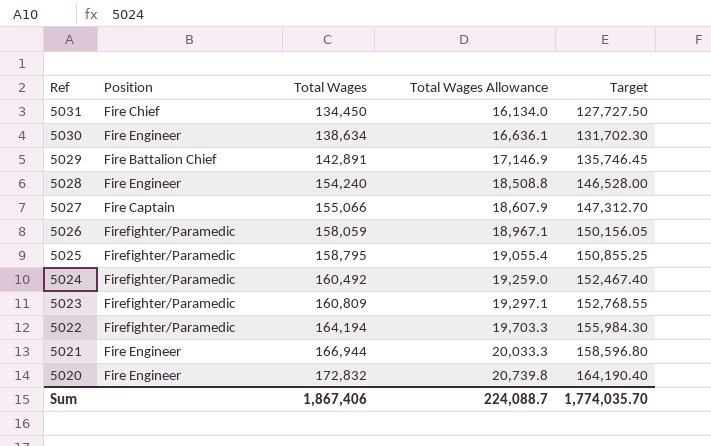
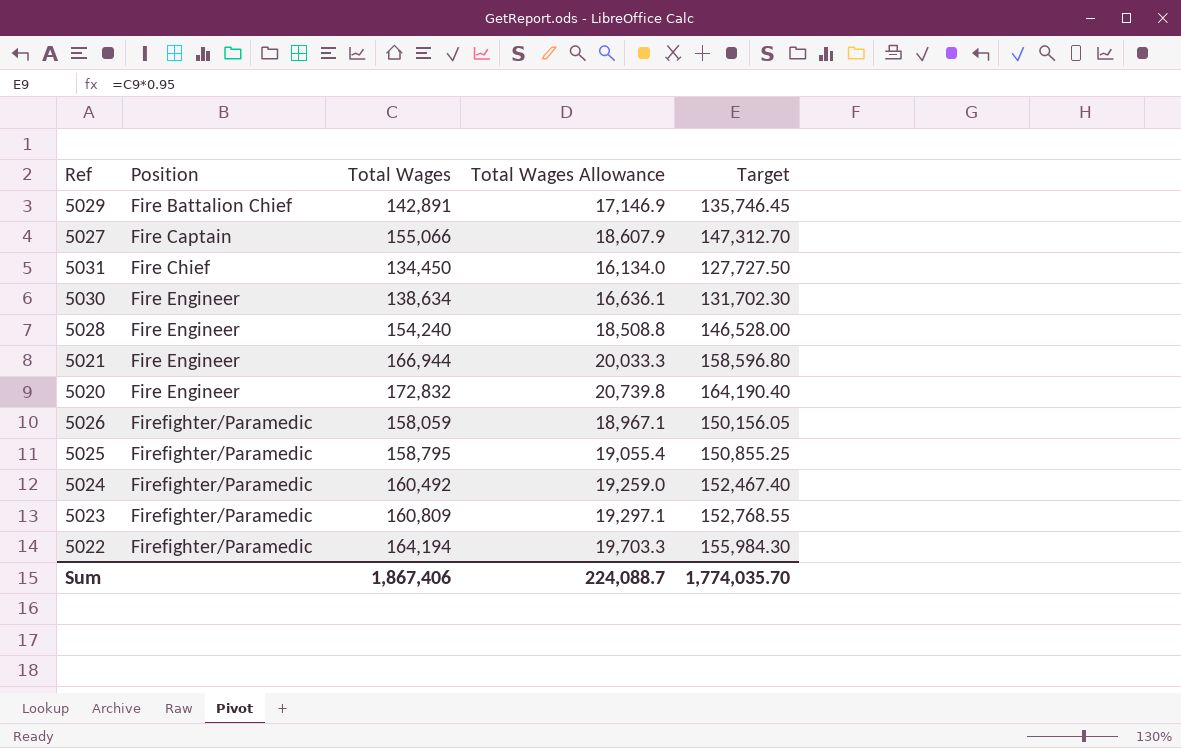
row order: Ref descending -> Position ascending

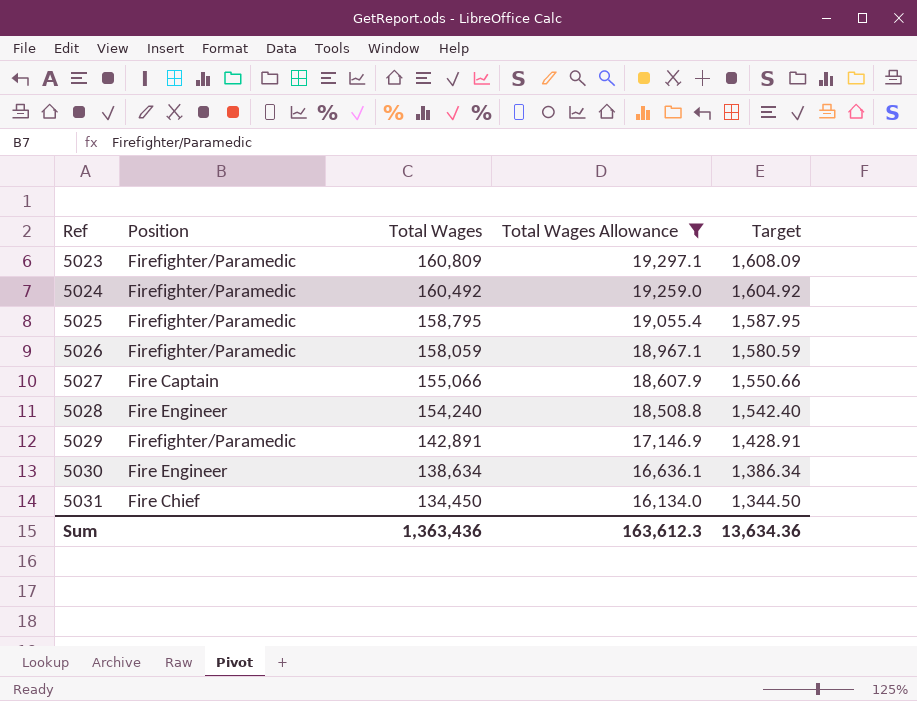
filter: none -> Total Wages Allowance <= 19,297.1
row order: Position ascending -> Ref ascending
column Target | formula: [Total Wages] * 0.95 -> [Total Wages] * 0.01
5029 | Position: Fire Battalion Chief -> Firefighter/Paramedic
Sum | Total Wages: 1,867,406 -> 1,363,436
Sum | Total Wages Allowance: 224,088.7 -> 163,612.3
Sum | Target: 1,774,035.70 -> 13,634.36

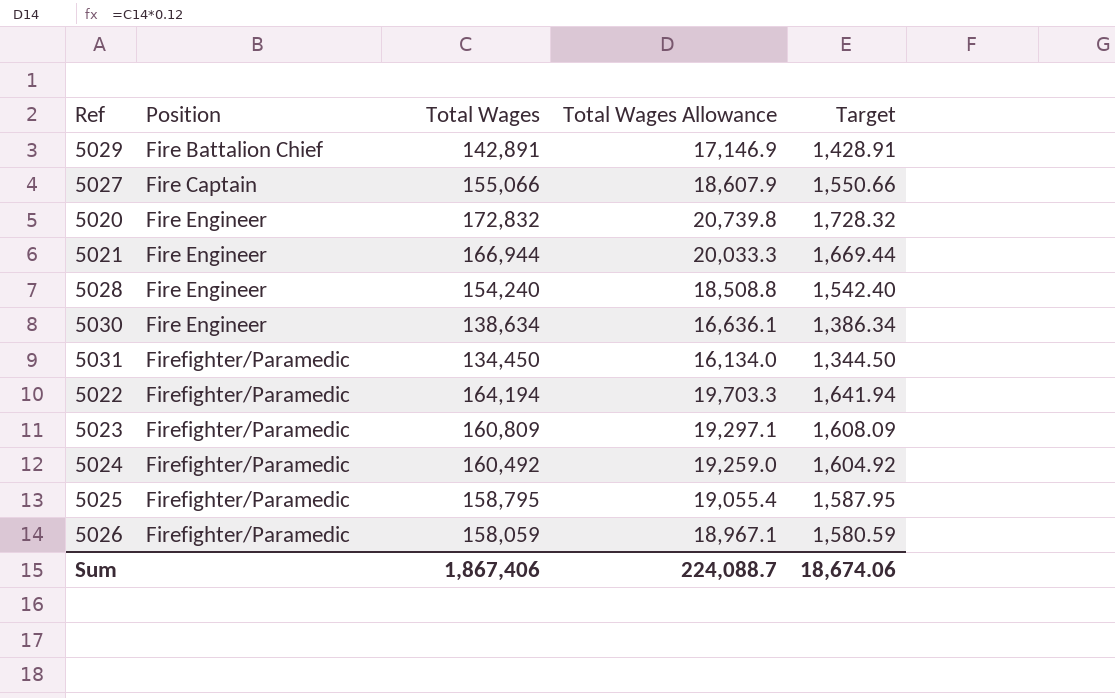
filter: Total Wages Allowance <= 19,297.1 -> none
row order: Ref ascending -> Position ascending
5029 | Position: Firefighter/Paramedic -> Fire Battalion Chief
5031 | Position: Fire Chief -> Firefighter/Paramedic
Sum | Total Wages: 1,363,436 -> 1,867,406
Sum | Total Wages Allowance: 163,612.3 -> 224,088.7
Sum | Target: 13,634.36 -> 18,674.06

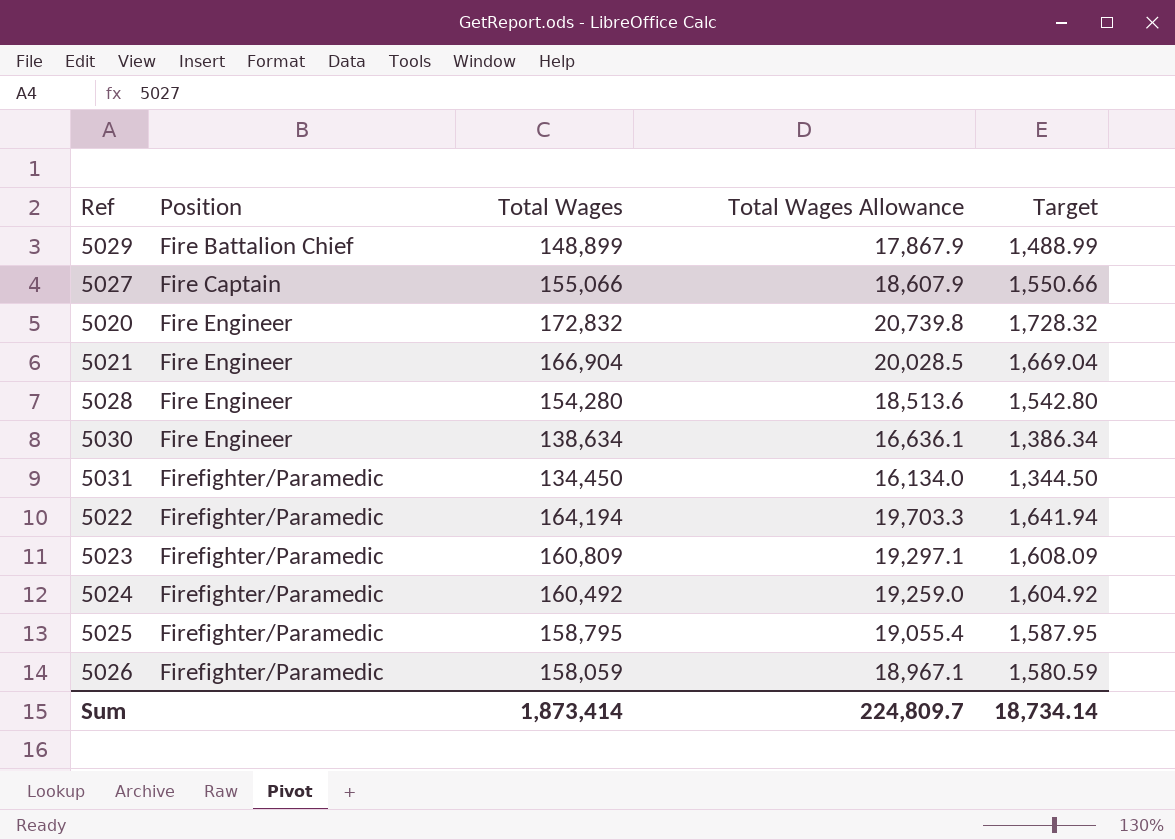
5029 | Total Wages: 142,891 -> 148,899
5029 | Total Wages Allowance: 17,146.9 -> 17,867.9
5029 | Target: 1,428.91 -> 1,488.99
5021 | Total Wages: 166,944 -> 166,904
5021 | Total Wages Allowance: 20,033.3 -> 20,028.5
5021 | Target: 1,669.44 -> 1,669.04
5028 | Total Wages: 154,240 -> 154,280
5028 | Total Wages Allowance: 18,508.8 -> 18,513.6
5028 | Target: 1,542.40 -> 1,542.80
Sum | Total Wages: 1,867,406 -> 1,873,414
Sum | Total Wages Allowance: 224,088.7 -> 224,809.7
Sum | Target: 18,674.06 -> 18,734.14

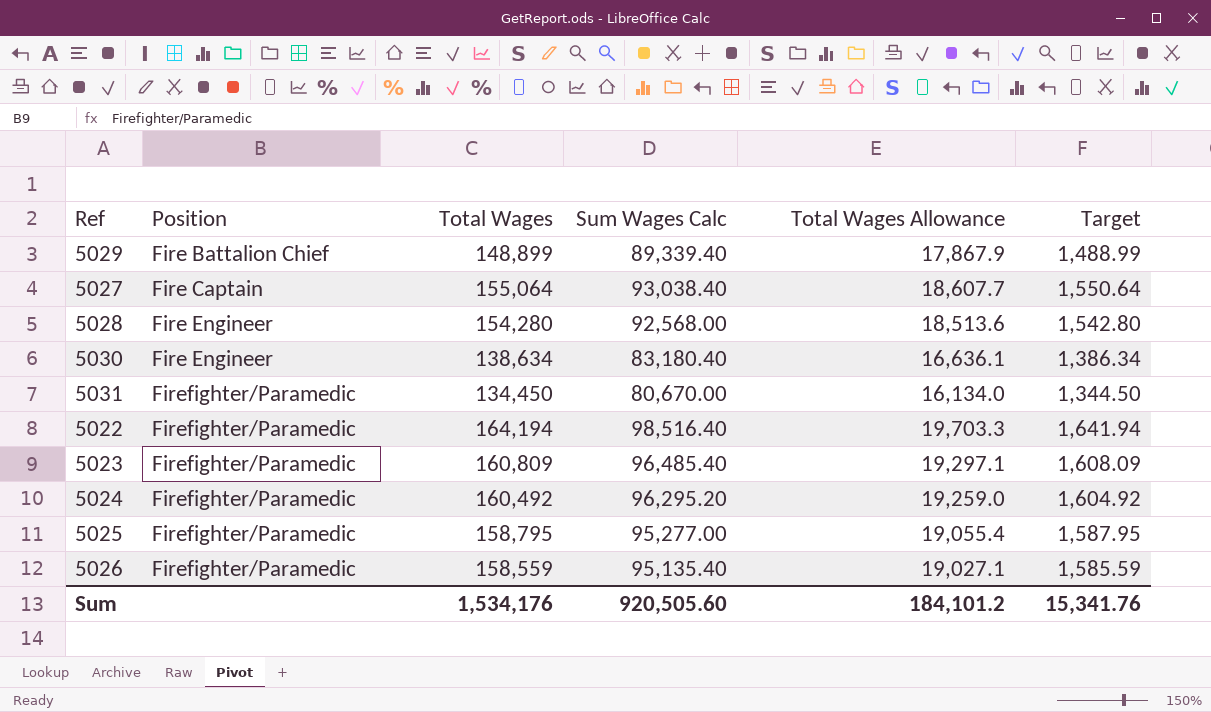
column Sum Wages Calc | formula: none -> [Total Wages] * 0.6
row 5020: Fire Engineer | 172,832 | 20,739.8 | 1,728.32 -> none
row 5021: Fire Engineer | 166,904 | 20,028.5 | 1,669.04 -> none
5027 | Total Wages: 155,066 -> 155,064
5027 | Total Wages Allowance: 18,607.9 -> 18,607.7
5027 | Target: 1,550.66 -> 1,550.64
5026 | Total Wages: 158,059 -> 158,559
5026 | Total Wages Allowance: 18,967.1 -> 19,027.1
5026 | Target: 1,580.59 -> 1,585.59
Sum | Total Wages: 1,873,414 -> 1,534,176
Sum | Total Wages Allowance: 224,809.7 -> 184,101.2
Sum | Target: 18,734.14 -> 15,341.76

